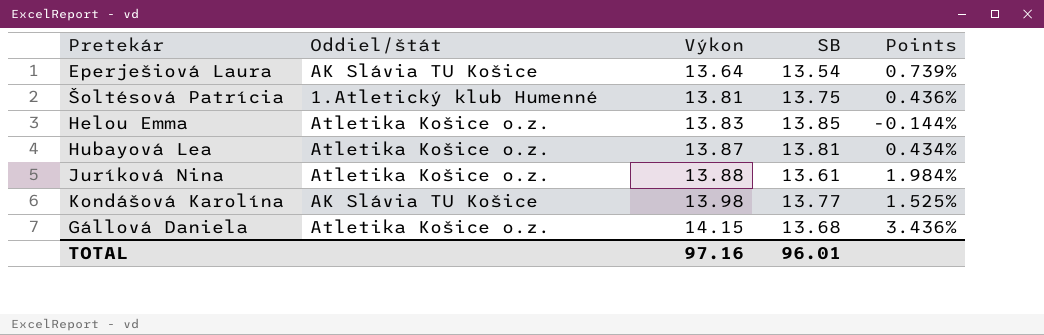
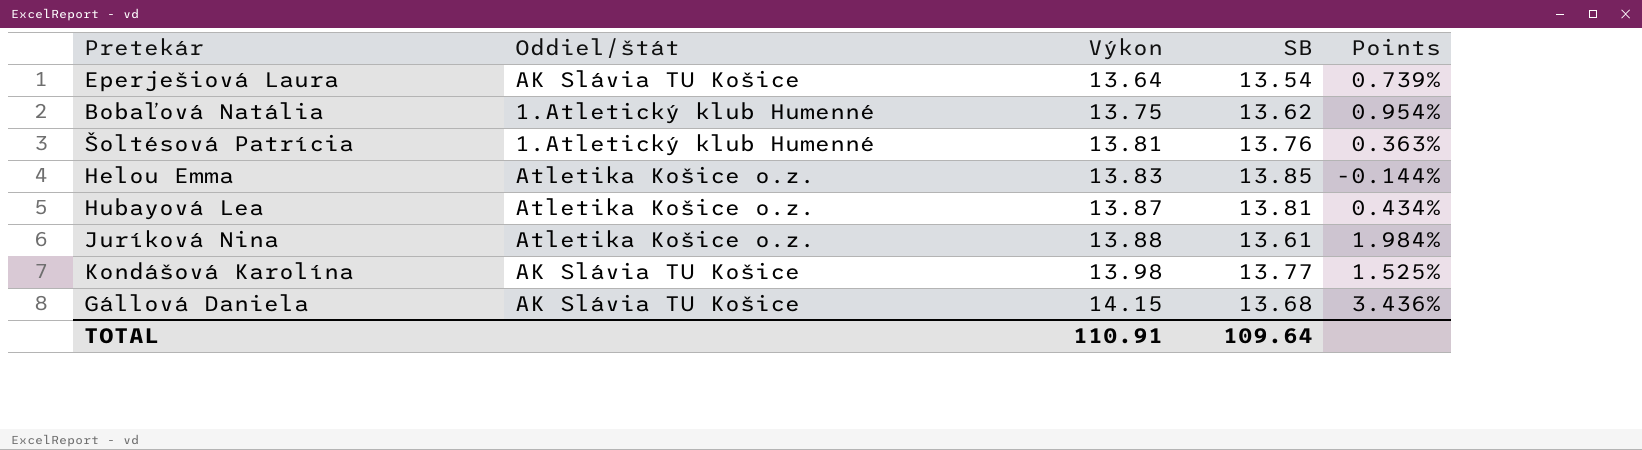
row Bobaľová Natália: none -> 1.Atletický klub Humenné | 13.75 | 13.62 | 0.954%
Šoltésová Patrícia | SB: 13.75 -> 13.76
Šoltésová Patrícia | Points: 0.436% -> 0.363%
Gállová Daniela | Oddiel/štát: Atletika Košice o.z. -> AK Slávia TU Košice
TOTAL | Výkon: 97.16 -> 110.91
TOTAL | SB: 96.01 -> 109.64

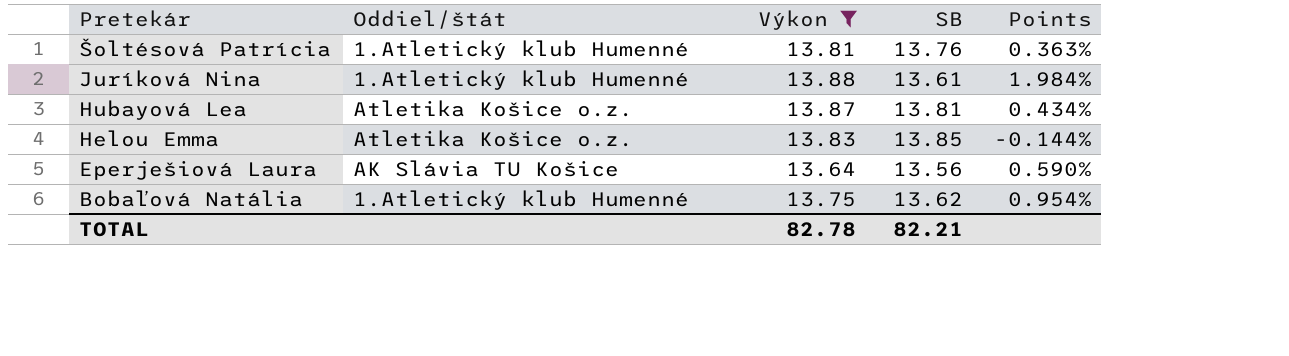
filter: none -> Výkon <= 13.88
row order: Výkon ascending -> Pretekár descending
Juríková Nina | Oddiel/štát: Atletika Košice o.z. -> 1.Atletický klub Humenné
Eperješiová Laura | SB: 13.54 -> 13.56
Eperješiová Laura | Points: 0.739% -> 0.590%
TOTAL | Výkon: 110.91 -> 82.78
TOTAL | SB: 109.64 -> 82.21

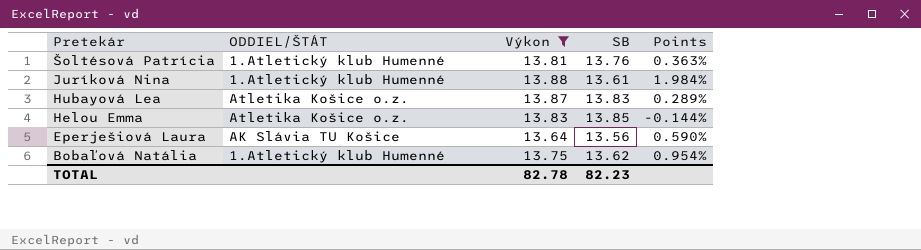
column name: Oddiel/štát -> ODDIEL/ŠTÁT
Hubayová Lea | SB: 13.81 -> 13.83
Hubayová Lea | Points: 0.434% -> 0.289%
TOTAL | SB: 82.21 -> 82.23

